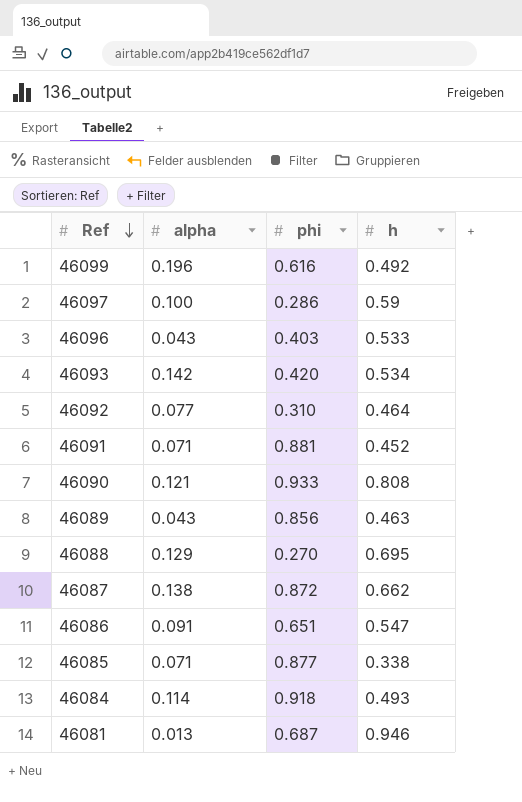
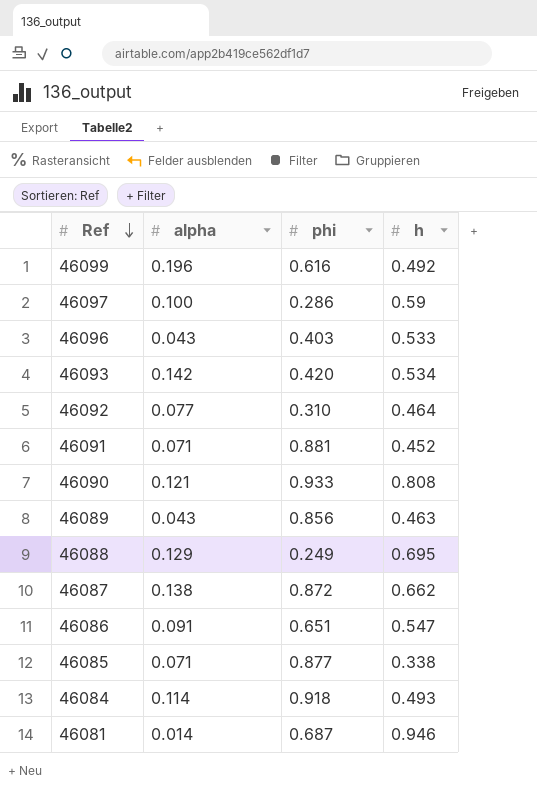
46088 | phi: 0.270 -> 0.249
46081 | alpha: 0.013 -> 0.014

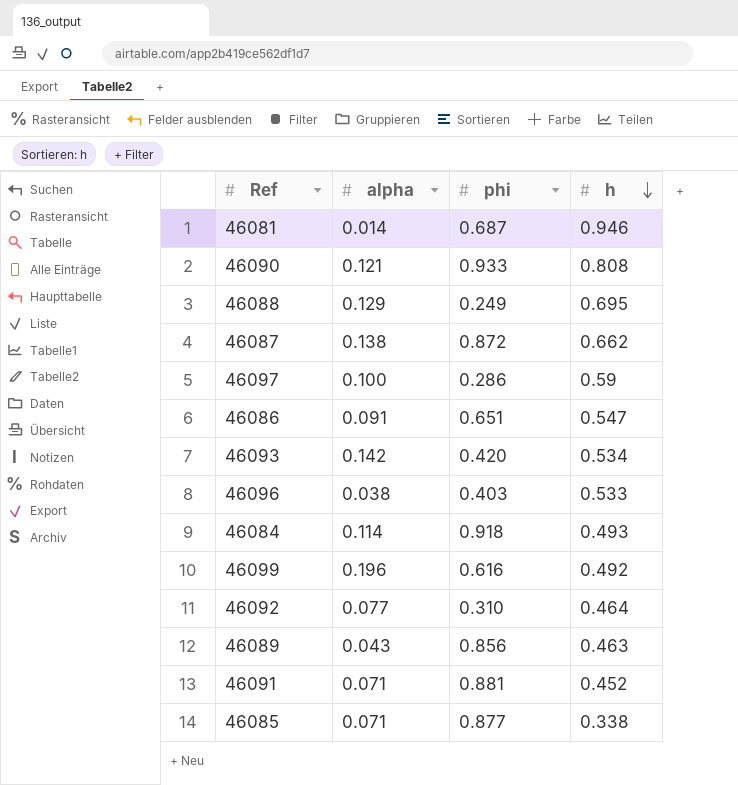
row order: Ref descending -> h descending
46096 | alpha: 0.043 -> 0.038

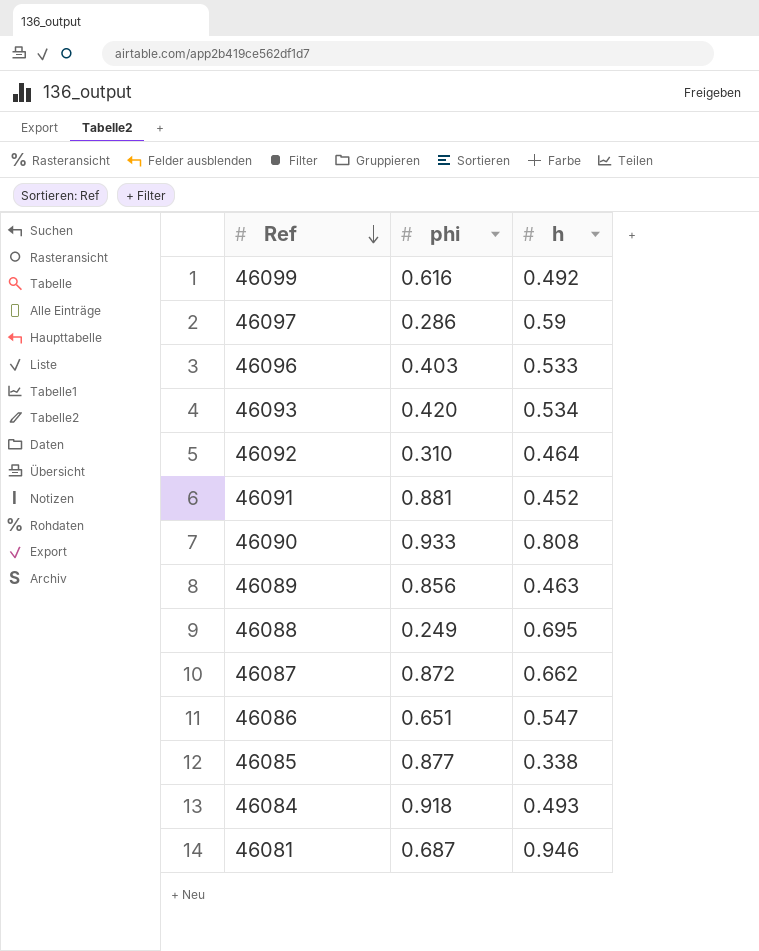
row order: h descending -> Ref descending
column alpha | position: 2 -> none

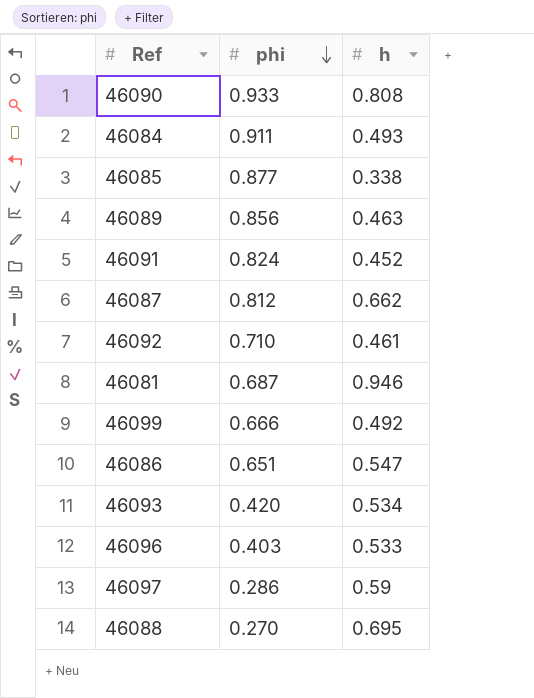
row order: Ref descending -> phi descending
46084 | phi: 0.918 -> 0.911
46091 | phi: 0.881 -> 0.824
46087 | phi: 0.872 -> 0.812
46092 | phi: 0.310 -> 0.710
46092 | h: 0.464 -> 0.461
46099 | phi: 0.616 -> 0.666
46088 | phi: 0.249 -> 0.270

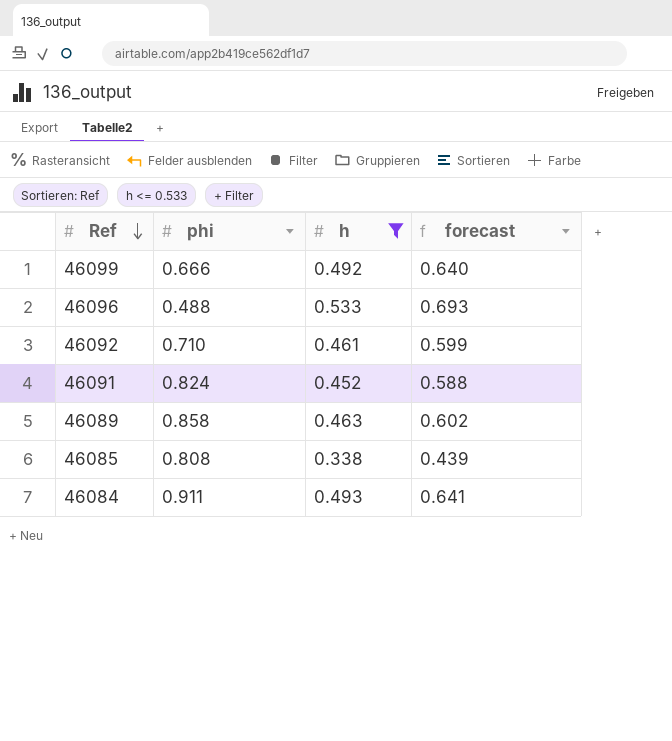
filter: none -> h <= 0.533
row order: phi descending -> Ref descending
column forecast | formula: none -> [h] * 1.3
46096 | phi: 0.403 -> 0.488
46089 | phi: 0.856 -> 0.858
46085 | phi: 0.877 -> 0.808

